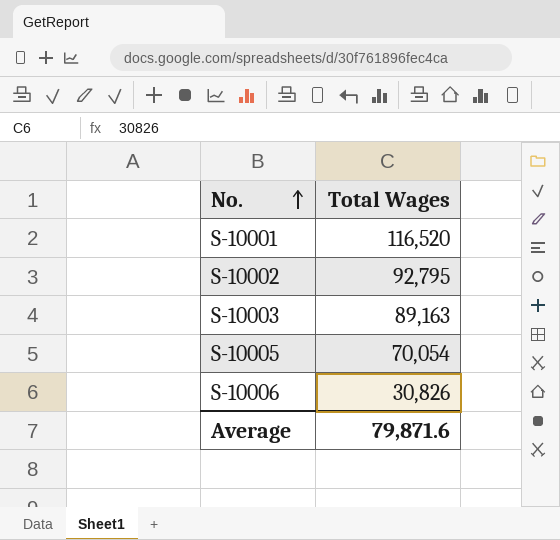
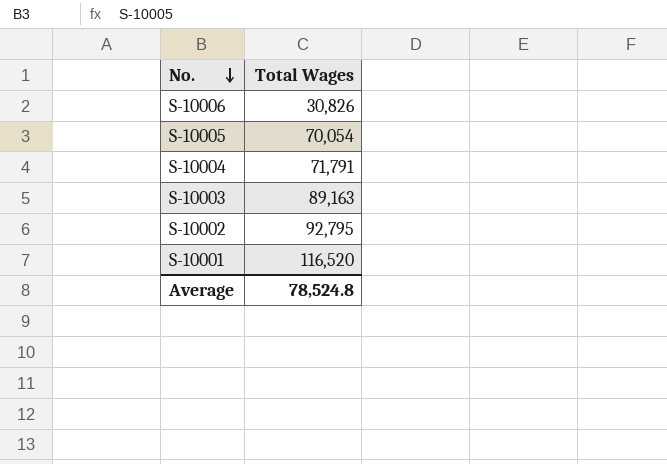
row order: No. ascending -> No. descending
row S-10004: none -> 71,791
Average | Total Wages: 79,871.6 -> 78,524.8

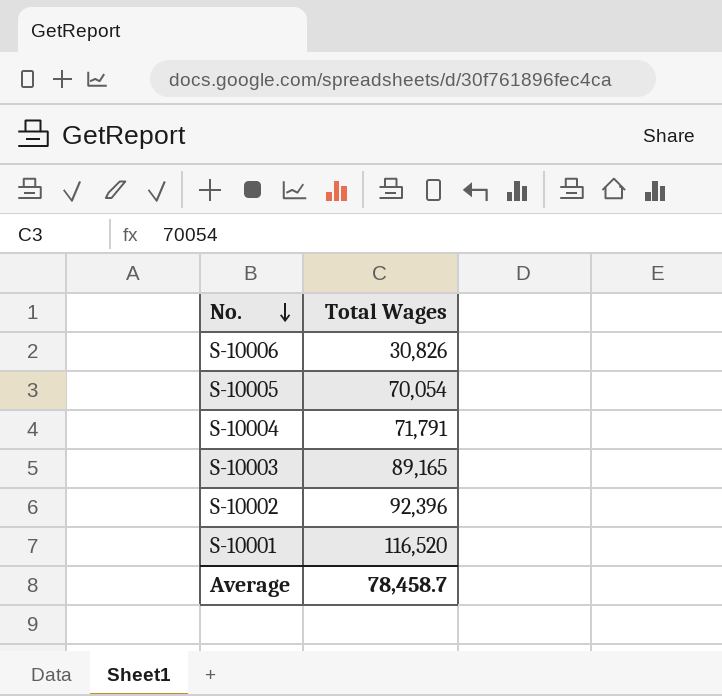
S-10003 | Total Wages: 89,163 -> 89,165
S-10002 | Total Wages: 92,795 -> 92,396
Average | Total Wages: 78,524.8 -> 78,458.7

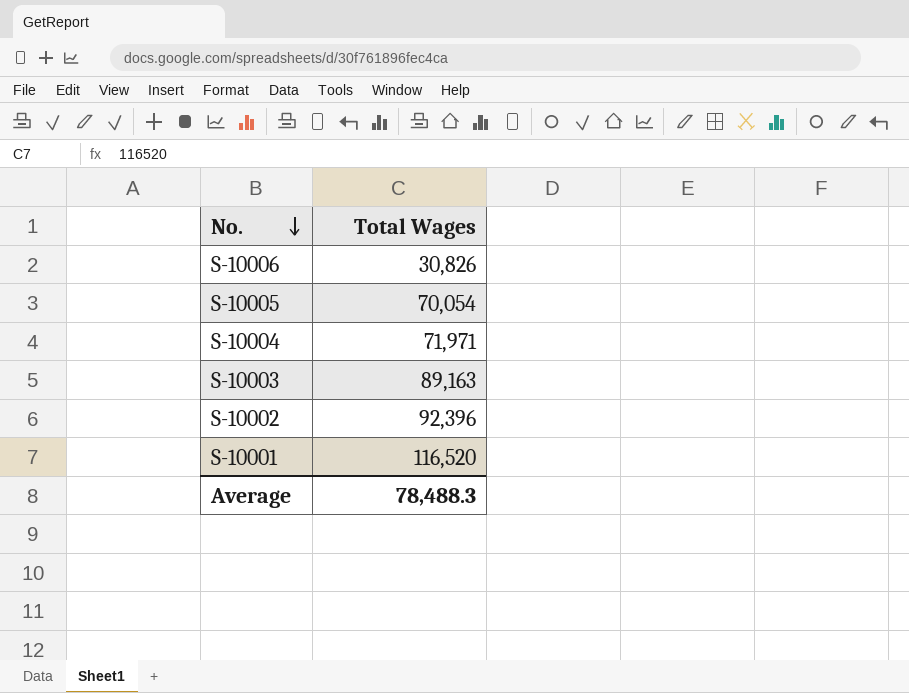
S-10004 | Total Wages: 71,791 -> 71,971
S-10003 | Total Wages: 89,165 -> 89,163
Average | Total Wages: 78,458.7 -> 78,488.3

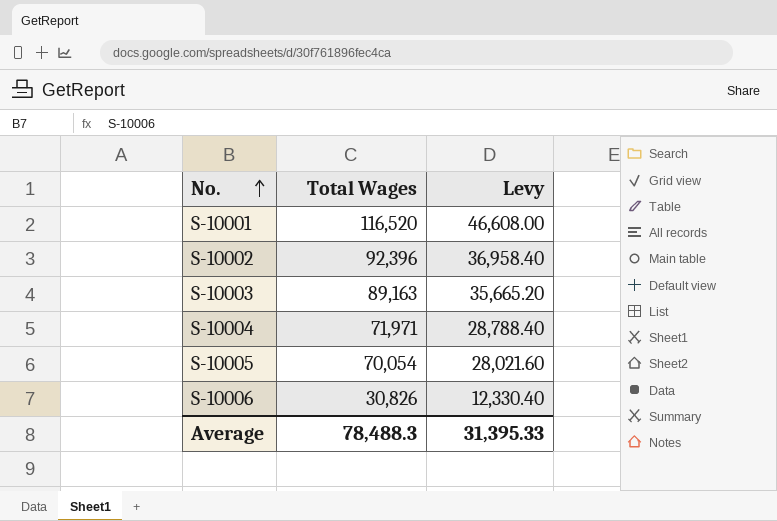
row order: No. descending -> No. ascending
column Levy | formula: none -> [Total Wages] * 0.4

